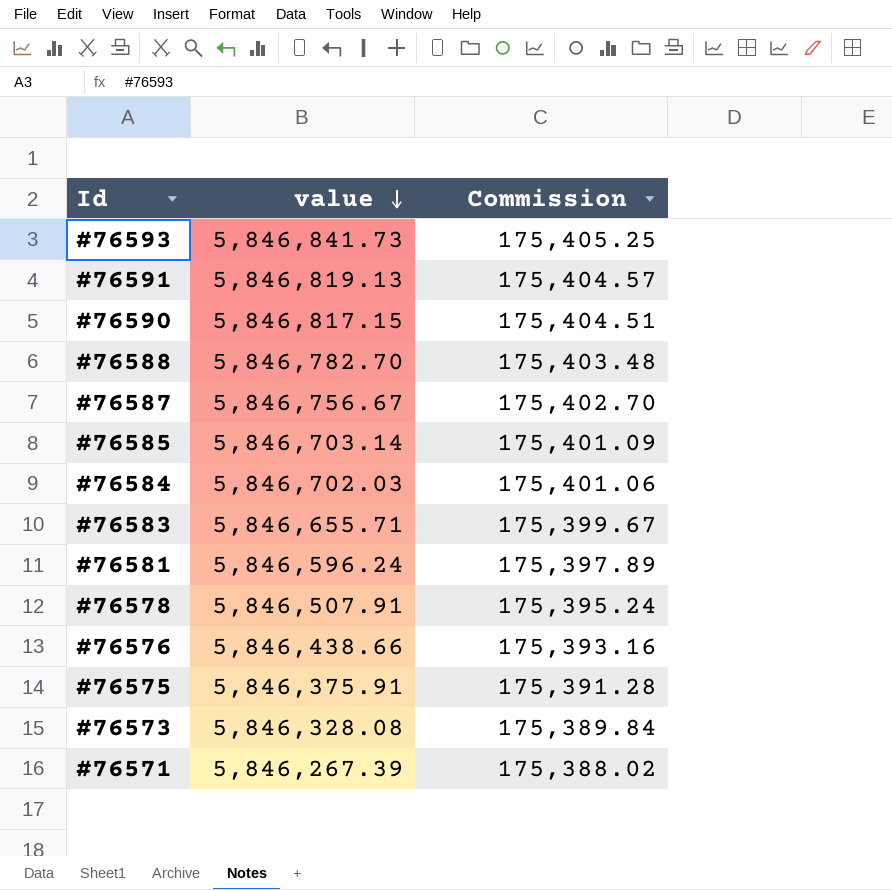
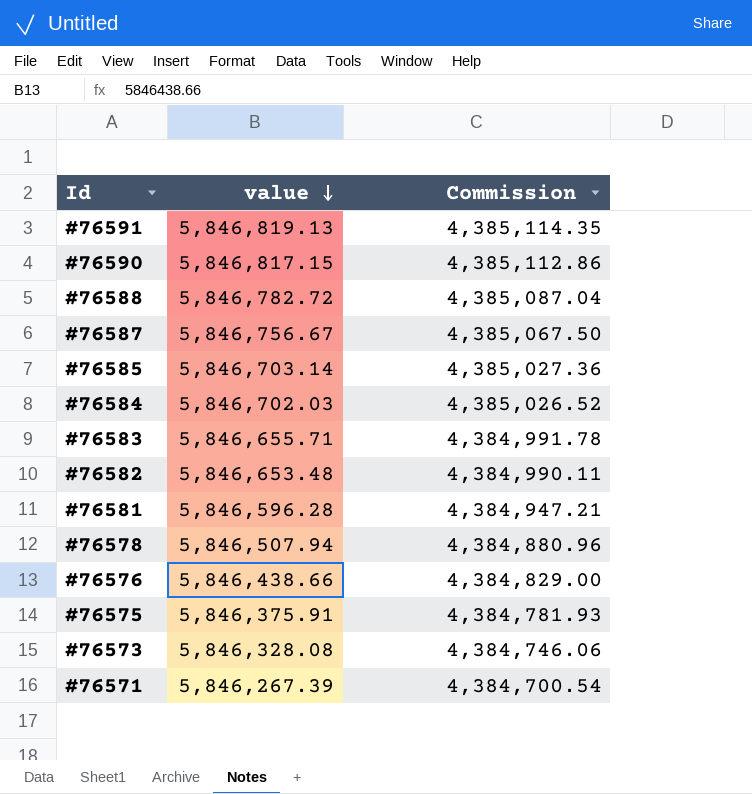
column Commission | formula: [value] * 0.03 -> [value] * 0.75
row #76593: 5,846,841.73 | 175,405.25 -> none
#76588 | value: 5,846,782.70 -> 5,846,782.72
row #76582: none -> 5,846,653.48 | 4,384,990.11
#76581 | value: 5,846,596.24 -> 5,846,596.28
#76578 | value: 5,846,507.91 -> 5,846,507.94

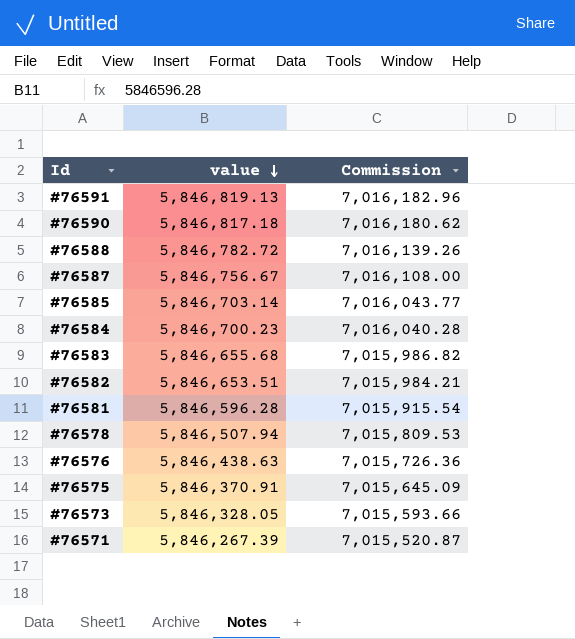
column Commission | formula: [value] * 0.75 -> [value] * 1.2
#76590 | value: 5,846,817.15 -> 5,846,817.18
#76584 | value: 5,846,702.03 -> 5,846,700.23
#76583 | value: 5,846,655.71 -> 5,846,655.68
#76582 | value: 5,846,653.48 -> 5,846,653.51
#76576 | value: 5,846,438.66 -> 5,846,438.63
#76575 | value: 5,846,375.91 -> 5,846,370.91
#76573 | value: 5,846,328.08 -> 5,846,328.05

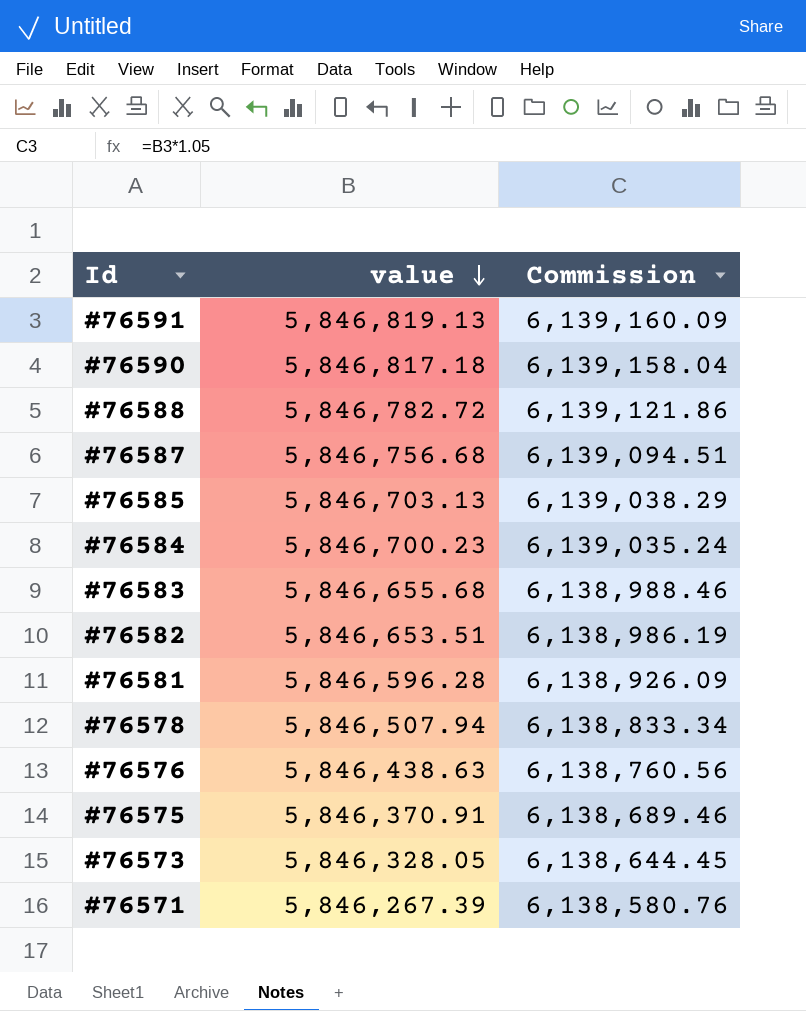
column Commission | formula: [value] * 1.2 -> [value] * 1.05
#76587 | value: 5,846,756.67 -> 5,846,756.68
#76585 | value: 5,846,703.14 -> 5,846,703.13

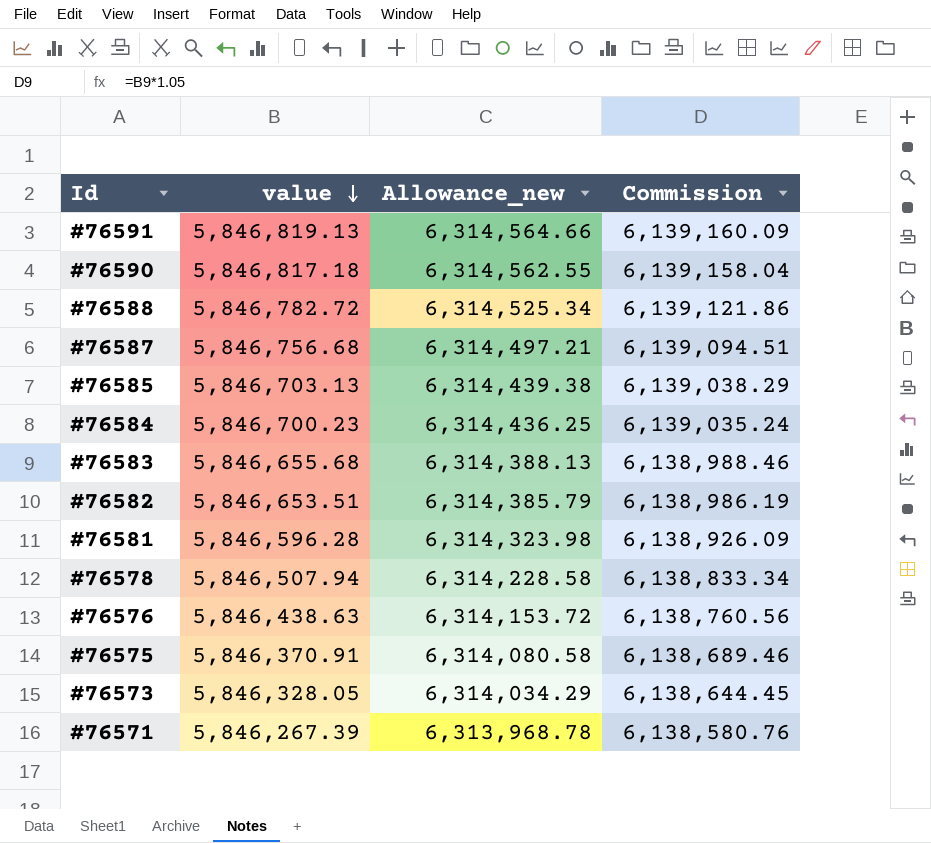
column Allowance_new | formula: none -> [value] * 1.08

